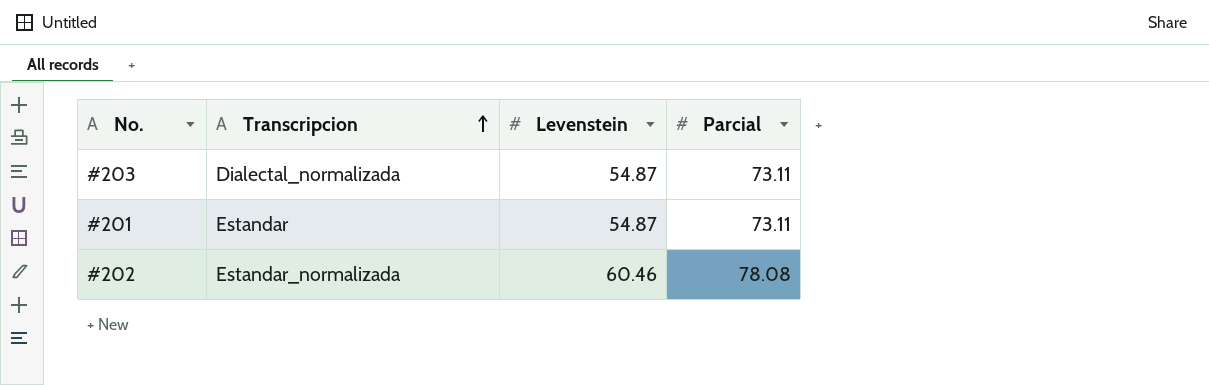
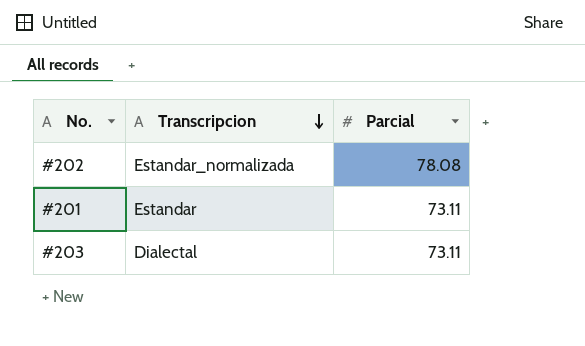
row order: Transcripcion ascending -> Transcripcion descending
column Levenstein | position: 3 -> none
#203 | Transcripcion: Dialectal_normalizada -> Dialectal

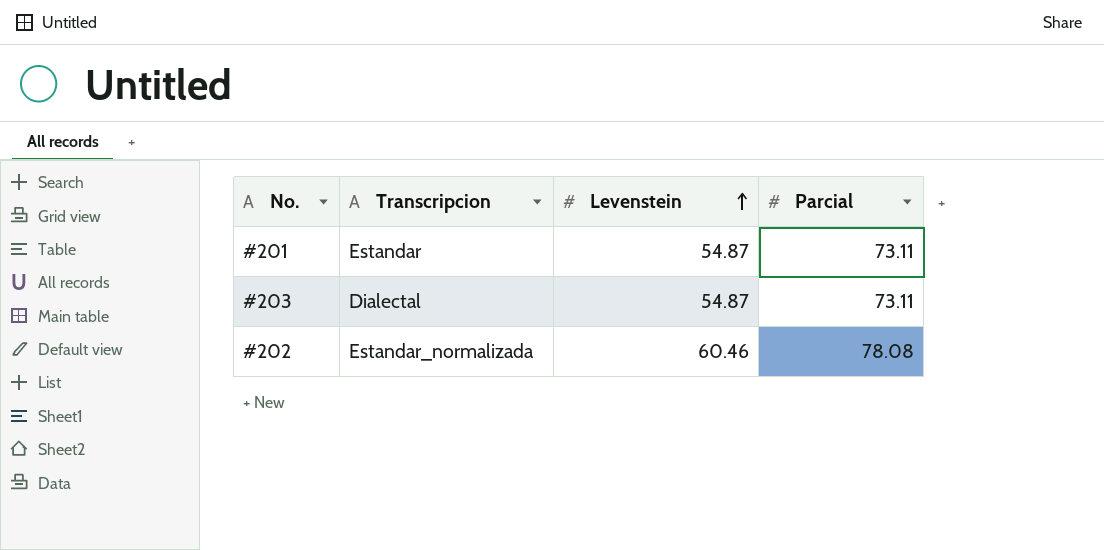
row order: Transcripcion descending -> Levenstein ascending
column Levenstein | position: none -> 3

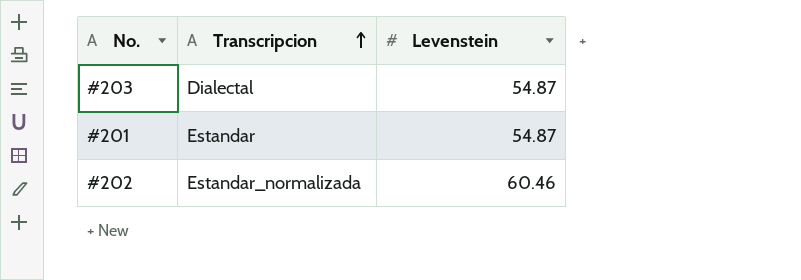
row order: Levenstein ascending -> Transcripcion ascending
column Parcial | position: 4 -> none

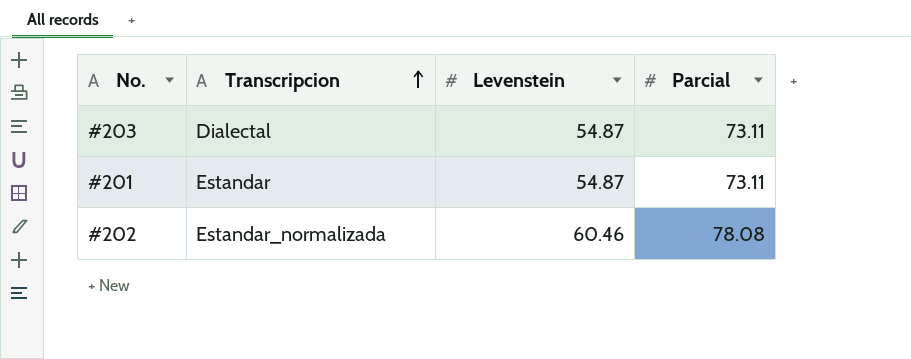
column Parcial | position: none -> 4

